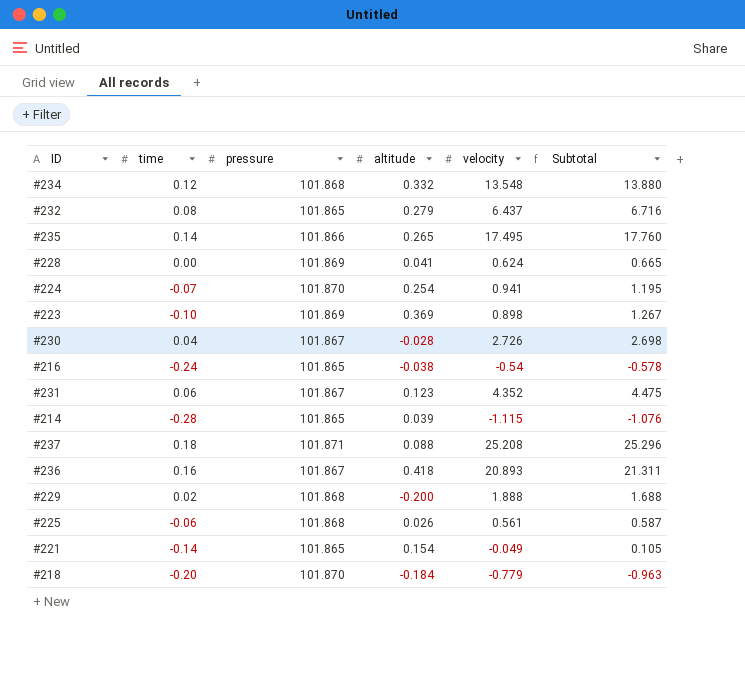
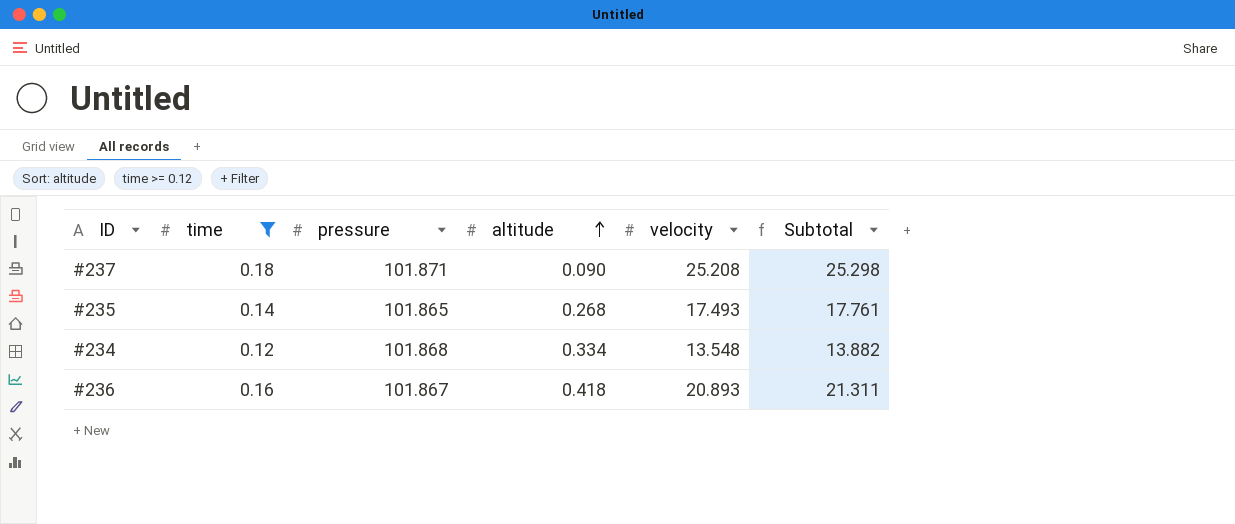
filter: none -> time >= 0.12
row order: none -> altitude ascending
#237 | altitude: 0.088 -> 0.090
#237 | Subtotal: 25.296 -> 25.298
#235 | pressure: 101.866 -> 101.865
#235 | altitude: 0.265 -> 0.268
#235 | velocity: 17.495 -> 17.493
#235 | Subtotal: 17.760 -> 17.761
#234 | altitude: 0.332 -> 0.334
#234 | Subtotal: 13.880 -> 13.882

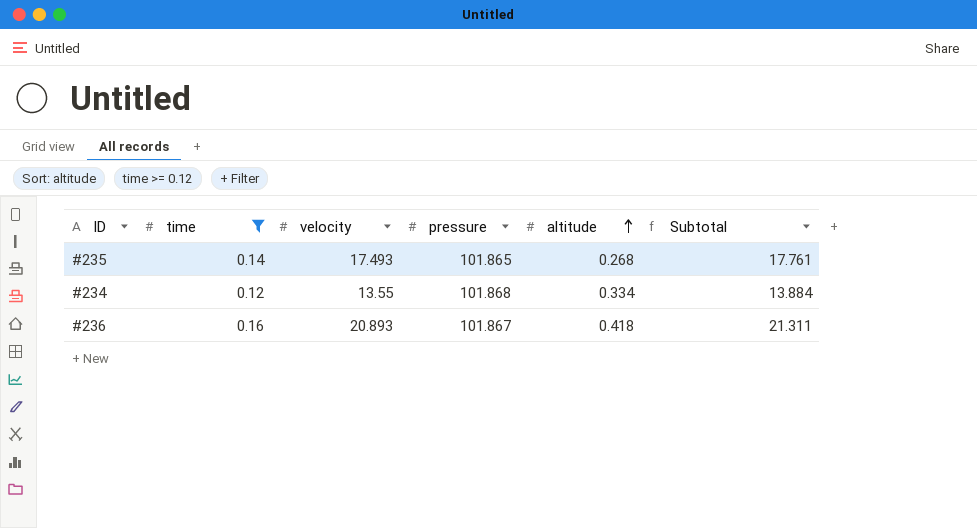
column velocity | position: 5 -> 3
row #237: 0.18 | 101.871 | 0.090 | 25.208 | 25.298 -> none
#234 | velocity: 13.548 -> 13.55
#234 | Subtotal: 13.882 -> 13.884

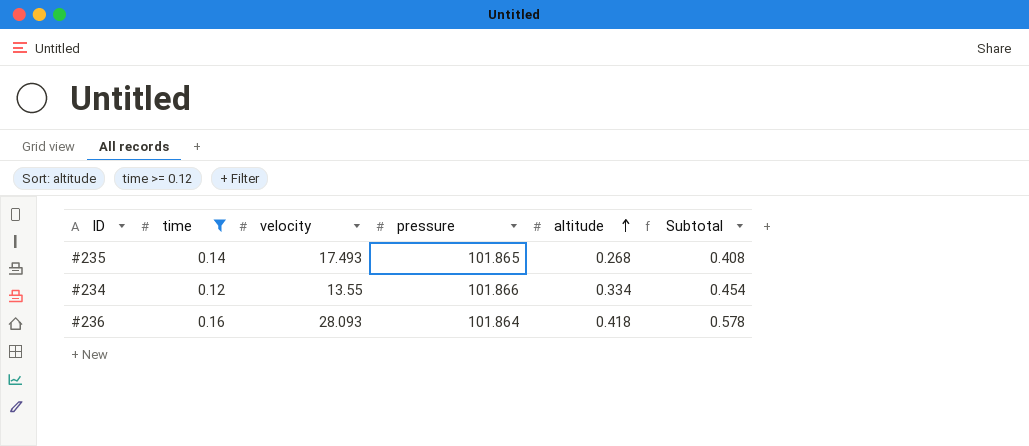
column Subtotal | formula: [velocity] + [altitude] -> [time] + [altitude]
#234 | pressure: 101.868 -> 101.866
#236 | velocity: 20.893 -> 28.093
#236 | pressure: 101.867 -> 101.864

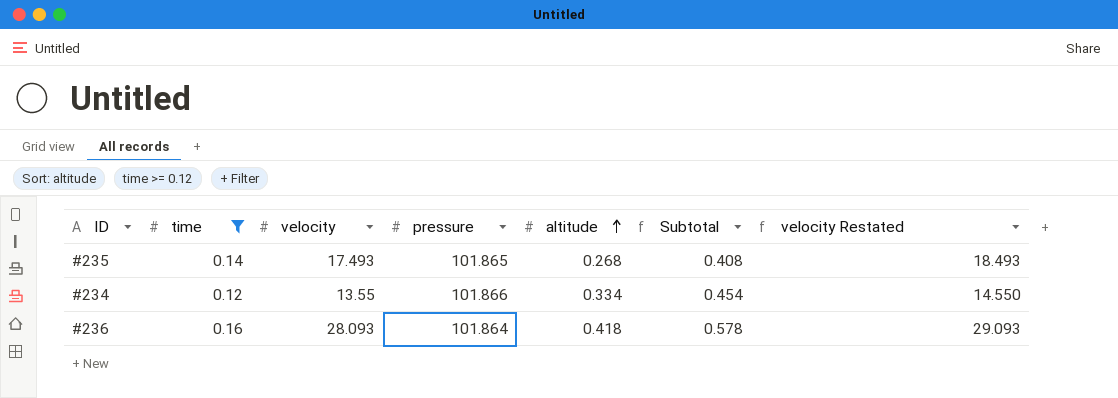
column velocity Restated | formula: none -> [velocity] + 1

